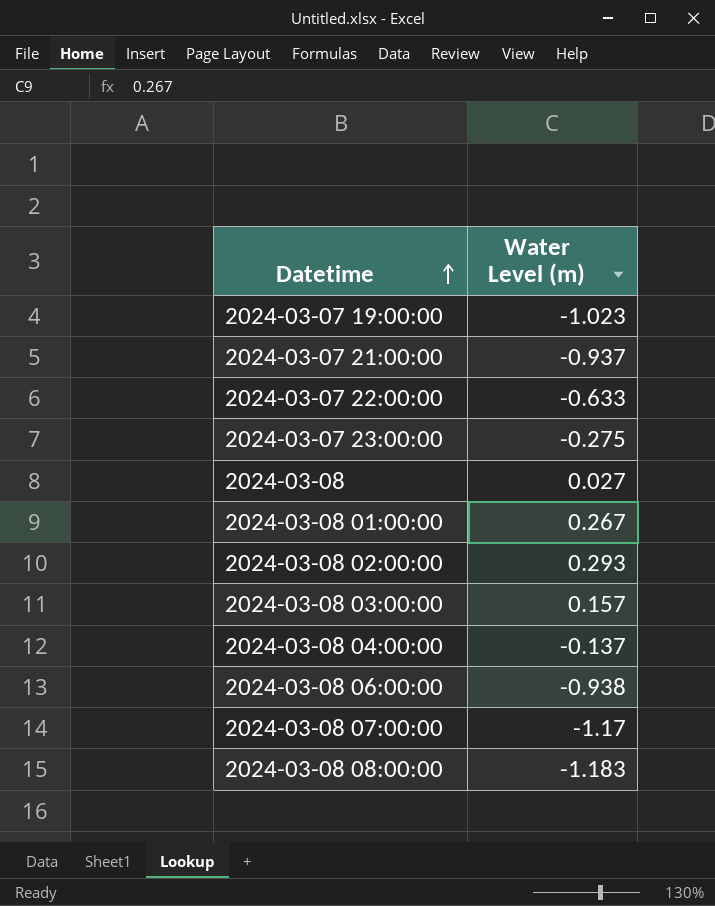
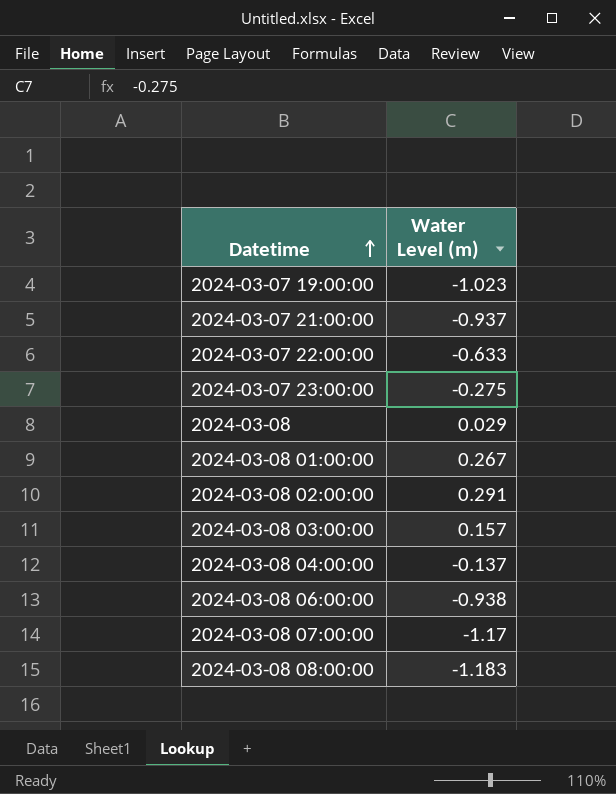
2024-03-08 | Water Level (m): 0.027 -> 0.029
2024-03-08 02:00:00 | Water Level (m): 0.293 -> 0.291

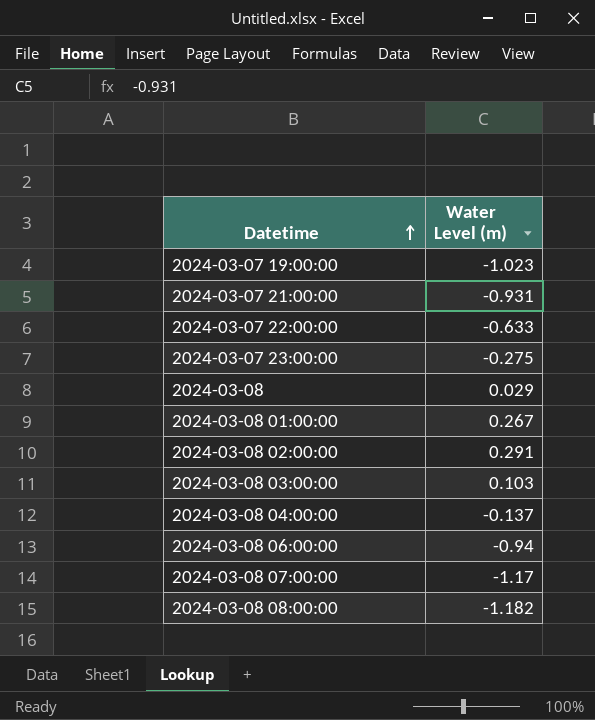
2024-03-07 21:00:00 | Water Level (m): -0.937 -> -0.931
2024-03-08 03:00:00 | Water Level (m): 0.157 -> 0.103
2024-03-08 06:00:00 | Water Level (m): -0.938 -> -0.94
2024-03-08 08:00:00 | Water Level (m): -1.183 -> -1.182

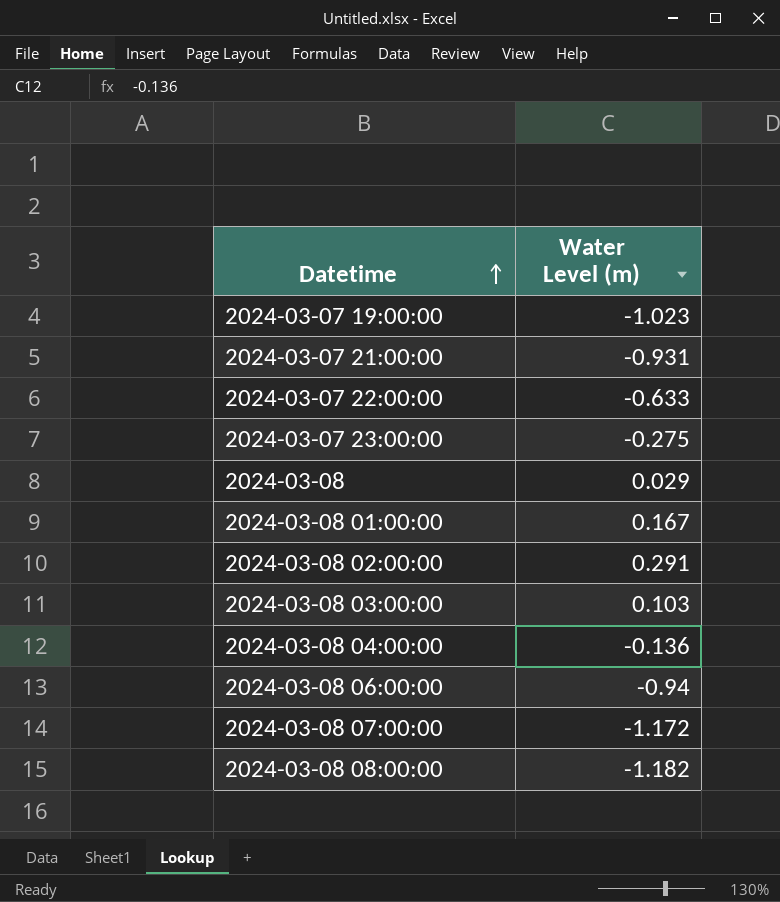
2024-03-08 01:00:00 | Water Level (m): 0.267 -> 0.167
2024-03-08 04:00:00 | Water Level (m): -0.137 -> -0.136
2024-03-08 07:00:00 | Water Level (m): -1.17 -> -1.172

